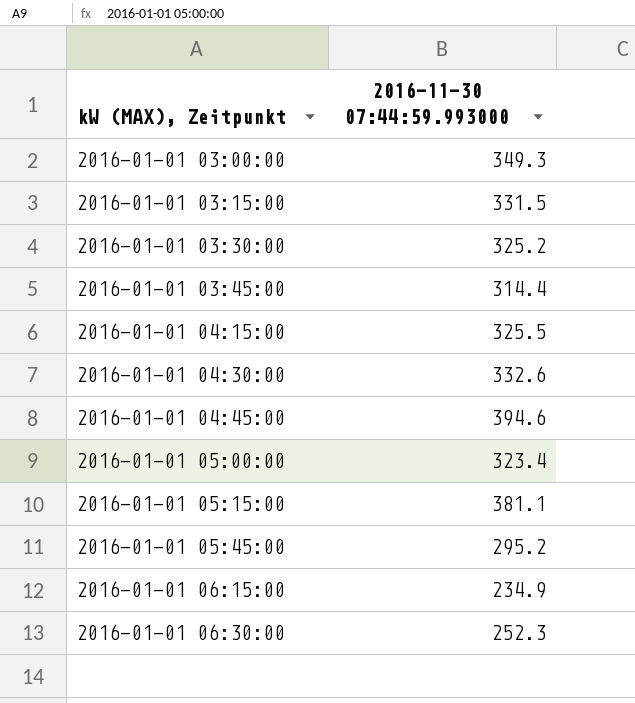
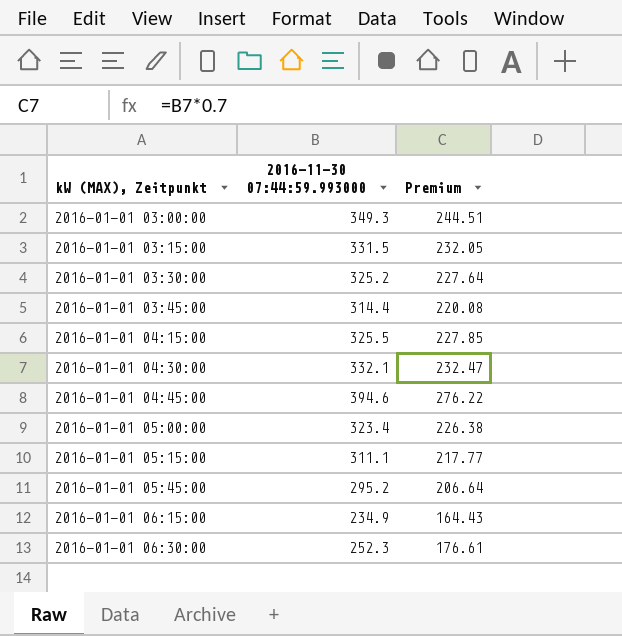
column Premium | formula: none -> [2016-11-30 07:44:59.993000] * 0.7
2016-01-01 04:30:00 | 2016-11-30 07:44:59.993000: 332.6 -> 332.1
2016-01-01 05:15:00 | 2016-11-30 07:44:59.993000: 381.1 -> 311.1

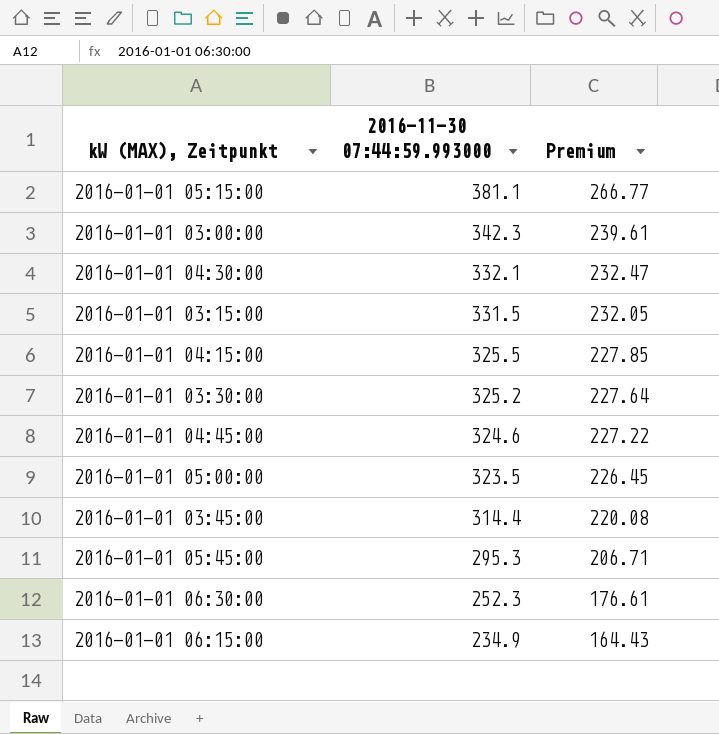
row order: kW (MAX), Zeitpunkt ascending -> 2016-11-30 07:44:59.993000 descending
2016-01-01 05:15:00 | 2016-11-30 07:44:59.993000: 311.1 -> 381.1
2016-01-01 05:15:00 | Premium: 217.77 -> 266.77
2016-01-01 03:00:00 | 2016-11-30 07:44:59.993000: 349.3 -> 342.3
2016-01-01 03:00:00 | Premium: 244.51 -> 239.61
2016-01-01 04:45:00 | 2016-11-30 07:44:59.993000: 394.6 -> 324.6
2016-01-01 04:45:00 | Premium: 276.22 -> 227.22
2016-01-01 05:00:00 | 2016-11-30 07:44:59.993000: 323.4 -> 323.5
2016-01-01 05:00:00 | Premium: 226.38 -> 226.45
2016-01-01 05:45:00 | 2016-11-30 07:44:59.993000: 295.2 -> 295.3
2016-01-01 05:45:00 | Premium: 206.64 -> 206.71

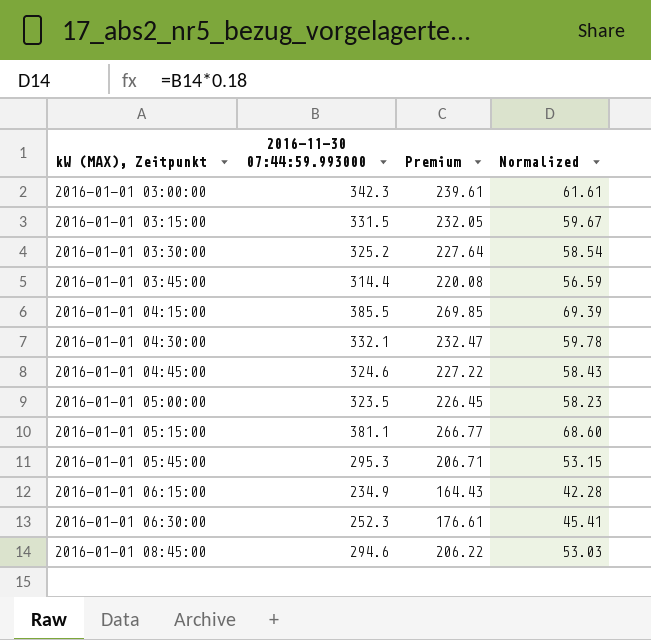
row order: 2016-11-30 07:44:59.993000 descending -> kW (MAX), Zeitpunkt ascending
column Normalized | formula: none -> [2016-11-30 07:44:59.993000] * 0.18
2016-01-01 04:15:00 | 2016-11-30 07:44:59.993000: 325.5 -> 385.5
2016-01-01 04:15:00 | Premium: 227.85 -> 269.85
row 2016-01-01 08:45:00: none -> 294.6 | 206.22 | 53.03

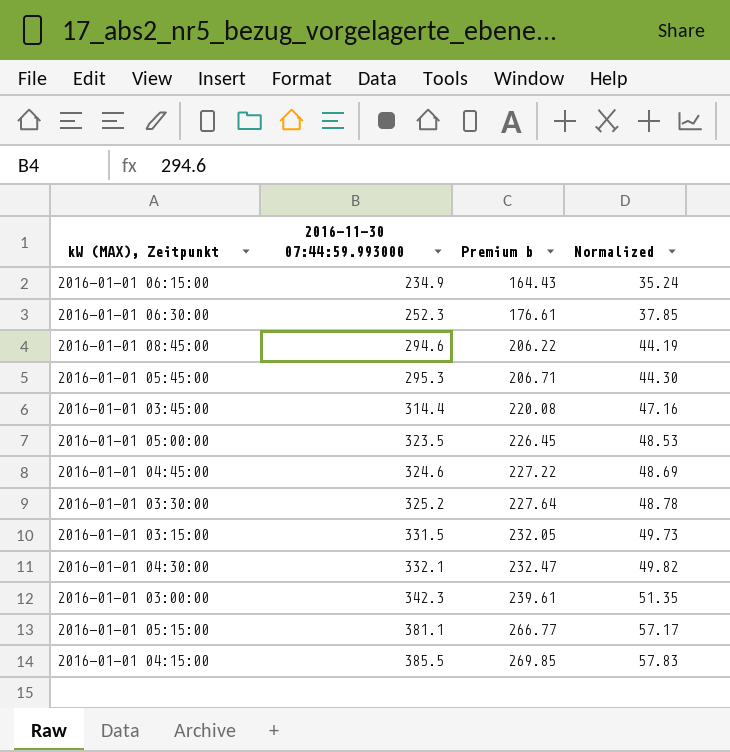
row order: kW (MAX), Zeitpunkt ascending -> 2016-11-30 07:44:59.993000 ascending
column name: Premium -> Premium b
column Normalized | formula: [2016-11-30 07:44:59.993000] * 0.18 -> [2016-11-30 07:44:59.993000] * 0.15

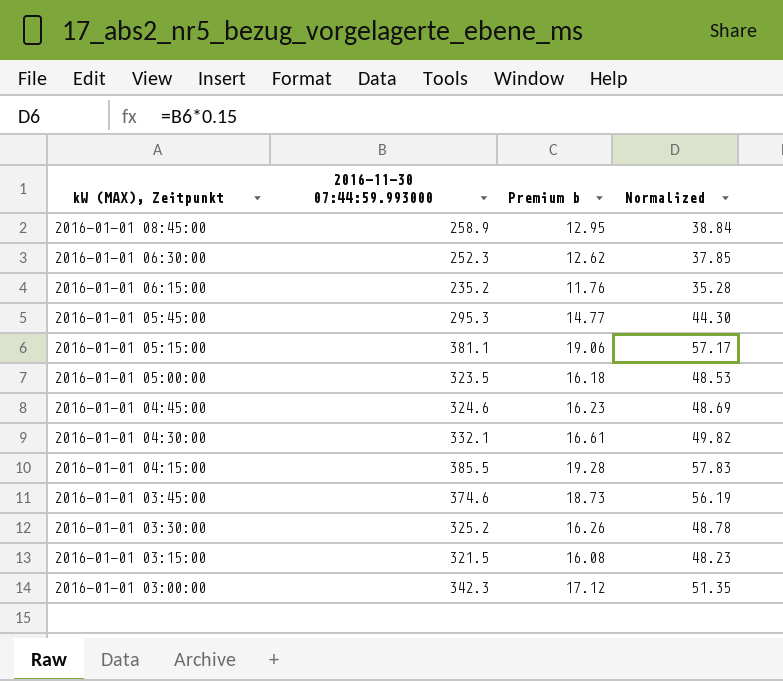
row order: 2016-11-30 07:44:59.993000 ascending -> kW (MAX), Zeitpunkt descending
column Premium b | formula: [2016-11-30 07:44:59.993000] * 0.7 -> [2016-11-30 07:44:59.993000] * 0.05
2016-01-01 08:45:00 | 2016-11-30 07:44:59.993000: 294.6 -> 258.9
2016-01-01 08:45:00 | Normalized: 44.19 -> 38.84
2016-01-01 06:15:00 | 2016-11-30 07:44:59.993000: 234.9 -> 235.2
2016-01-01 06:15:00 | Normalized: 35.24 -> 35.28
2016-01-01 03:45:00 | 2016-11-30 07:44:59.993000: 314.4 -> 374.6
2016-01-01 03:45:00 | Normalized: 47.16 -> 56.19
2016-01-01 03:15:00 | 2016-11-30 07:44:59.993000: 331.5 -> 321.5
2016-01-01 03:15:00 | Normalized: 49.73 -> 48.23

